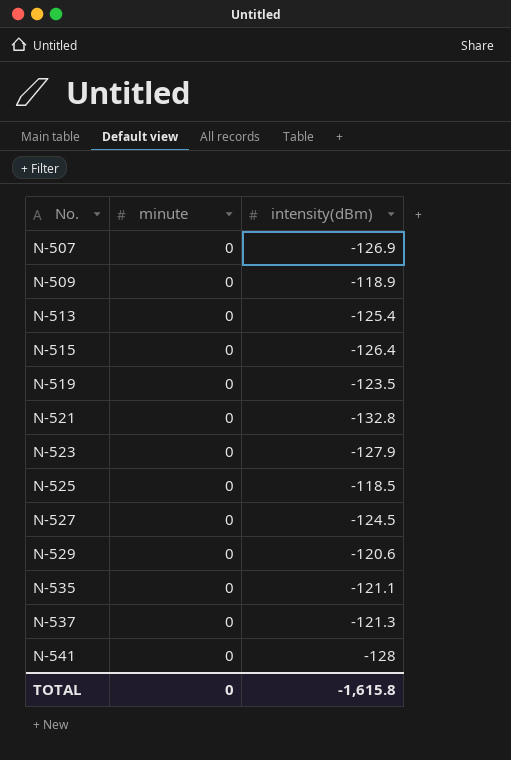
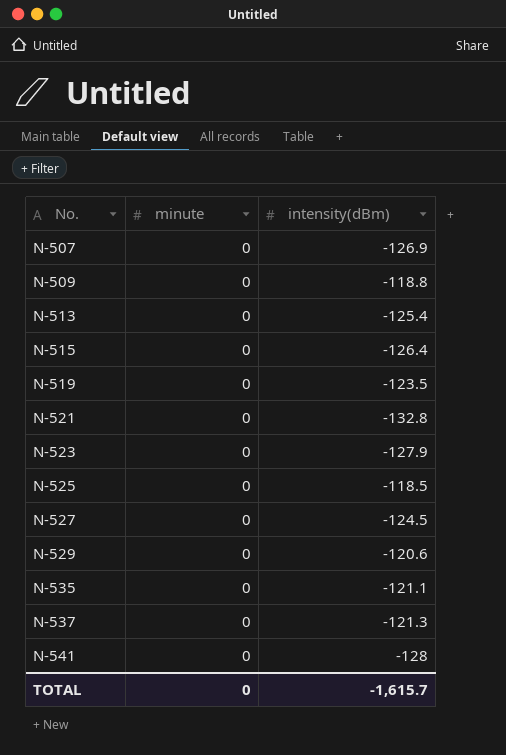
N-509 | intensity(dBm): -118.9 -> -118.8
TOTAL | intensity(dBm): -1,615.8 -> -1,615.7

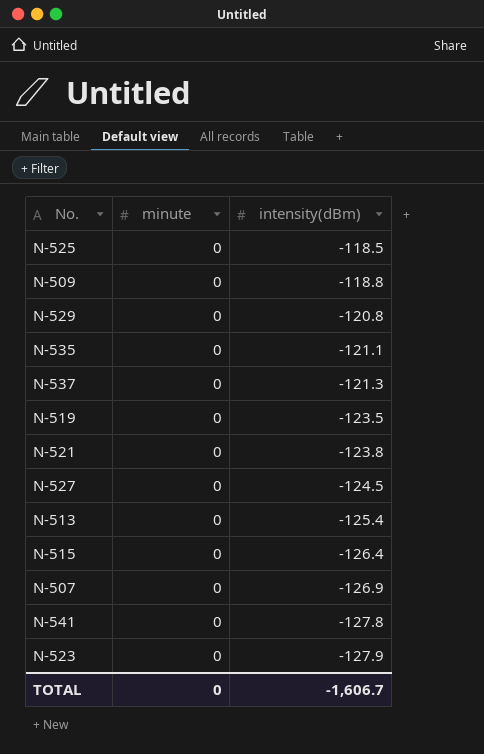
row order: No. ascending -> intensity(dBm) descending
N-529 | intensity(dBm): -120.6 -> -120.8
N-521 | intensity(dBm): -132.8 -> -123.8
N-541 | intensity(dBm): -128 -> -127.8
TOTAL | intensity(dBm): -1,615.7 -> -1,606.7

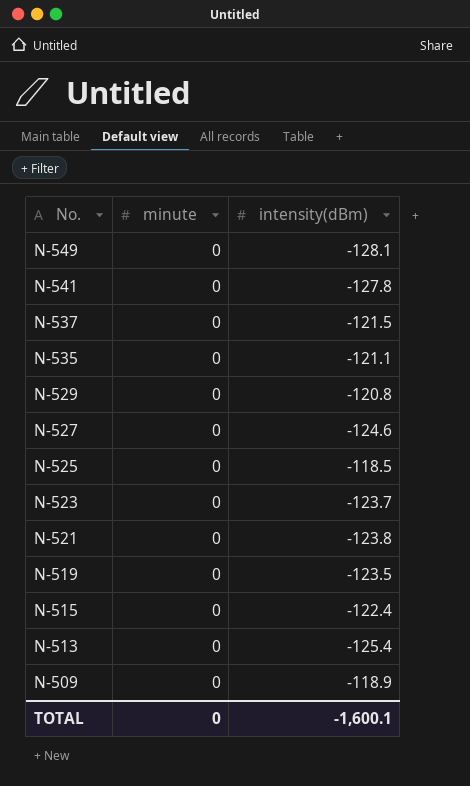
row order: intensity(dBm) descending -> No. descending
row N-507: 0 | -126.9 -> none
row N-549: none -> 0 | -128.1
N-537 | intensity(dBm): -121.3 -> -121.5
N-527 | intensity(dBm): -124.5 -> -124.6
N-523 | intensity(dBm): -127.9 -> -123.7
N-515 | intensity(dBm): -126.4 -> -122.4
N-509 | intensity(dBm): -118.8 -> -118.9
TOTAL | intensity(dBm): -1,606.7 -> -1,600.1

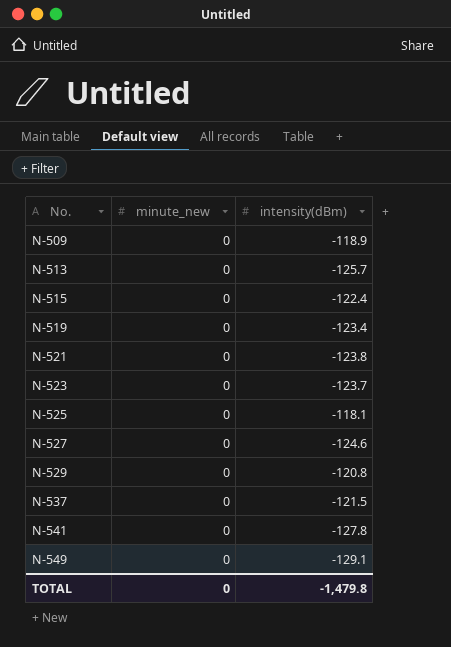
row order: No. descending -> No. ascending
column name: minute -> minute_new
row N-535: 0 | -121.1 -> none
N-513 | intensity(dBm): -125.4 -> -125.7
N-519 | intensity(dBm): -123.5 -> -123.4
N-525 | intensity(dBm): -118.5 -> -118.1
N-549 | intensity(dBm): -128.1 -> -129.1
TOTAL | intensity(dBm): -1,600.1 -> -1,479.8

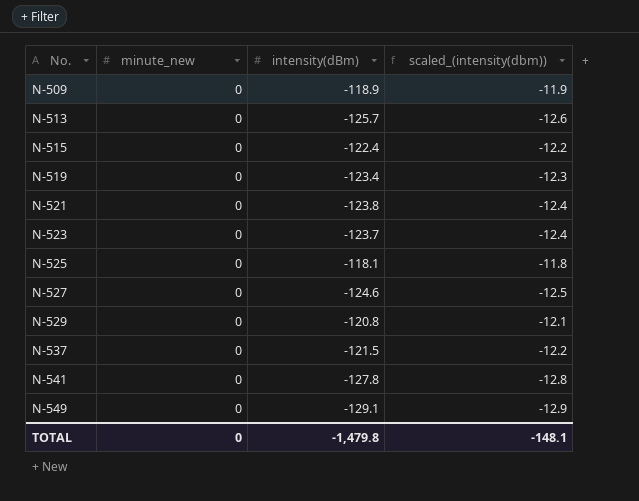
column scaled_(intensity(dbm)) | formula: none -> [intensity(dBm)] * 0.1

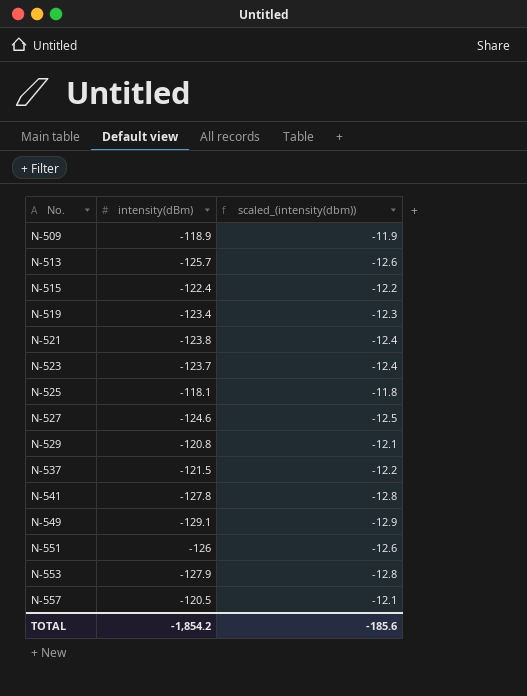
column minute_new | position: 2 -> none
row N-551: none -> -126 | -12.6
row N-553: none -> -127.9 | -12.8
row N-557: none -> -120.5 | -12.1
TOTAL | intensity(dBm): -1,479.8 -> -1,854.2
TOTAL | scaled_(intensity(dbm)): -148.1 -> -185.6

